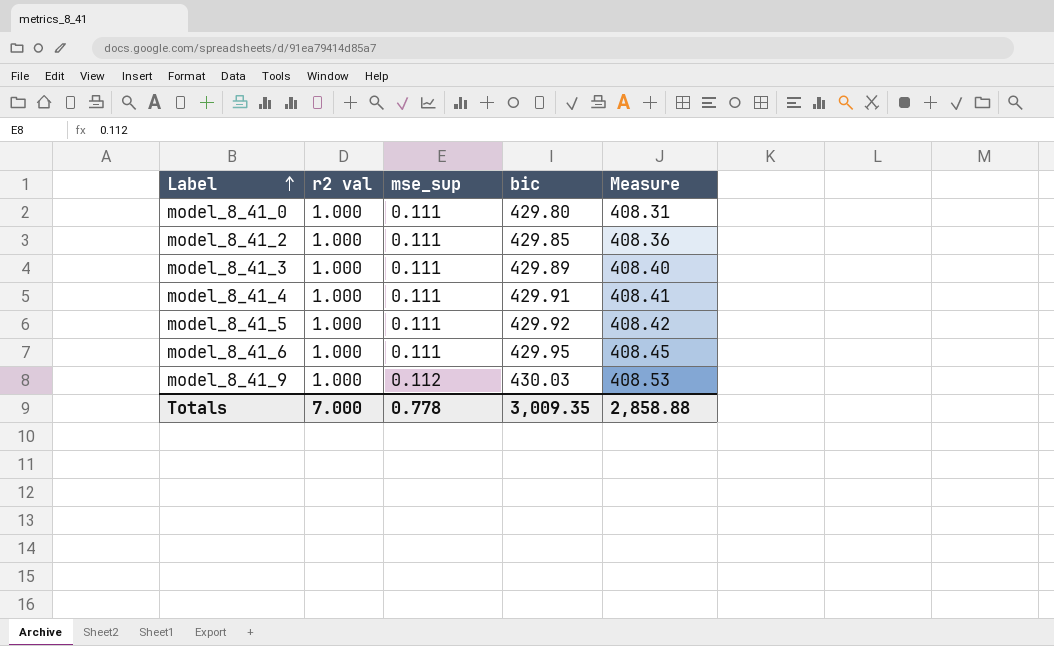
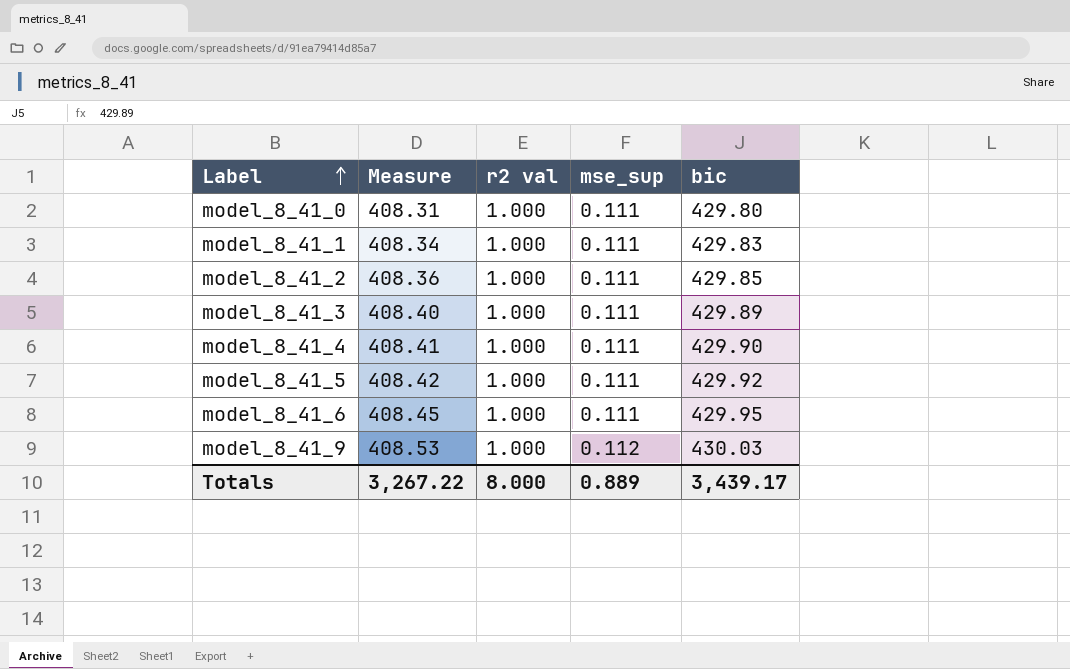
column Measure | position: 5 -> 2
row model_8_41_1: none -> 408.34 | 1.000 | 0.111 | 429.83
model_8_41_4 | bic: 429.91 -> 429.90
Totals | Measure: 2,858.88 -> 3,267.22
Totals | r2 val: 7.000 -> 8.000
Totals | mse_sup: 0.778 -> 0.889
Totals | bic: 3,009.35 -> 3,439.17

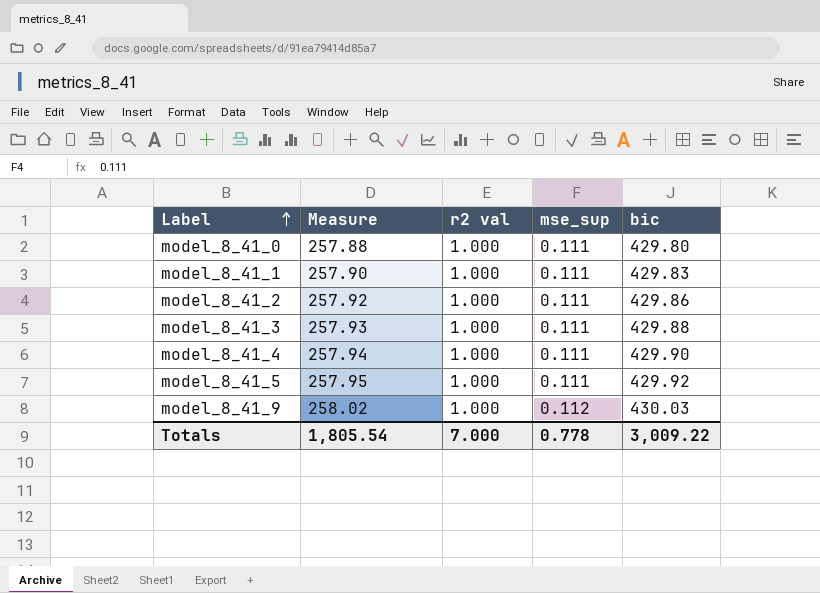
column Measure | formula: [bic] * 0.95 -> [bic] * 0.6
row model_8_41_6: 408.45 | 1.000 | 0.111 | 429.95 -> none
model_8_41_2 | bic: 429.85 -> 429.86
model_8_41_3 | bic: 429.89 -> 429.88
Totals | Measure: 3,267.22 -> 1,805.54
Totals | r2 val: 8.000 -> 7.000
Totals | mse_sup: 0.889 -> 0.778
Totals | bic: 3,439.17 -> 3,009.22

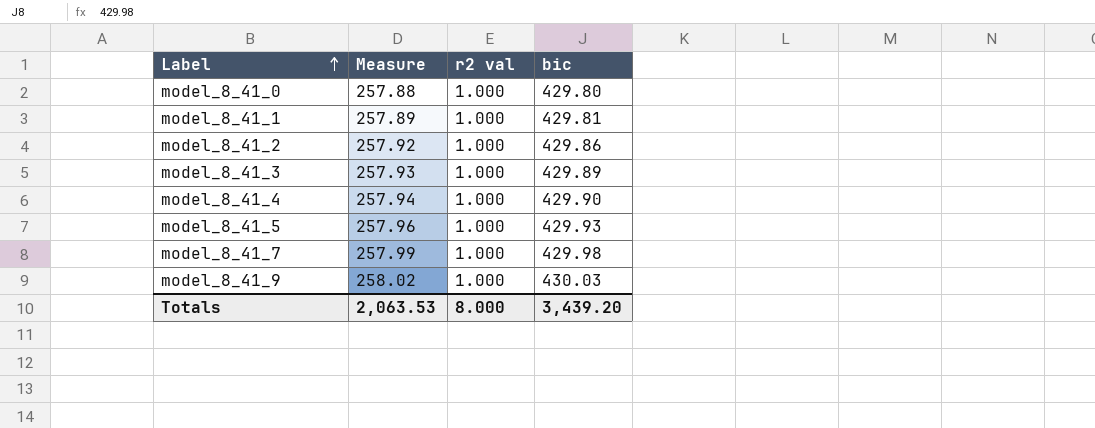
column mse_sup | position: 4 -> none
model_8_41_1 | Measure: 257.90 -> 257.89
model_8_41_1 | bic: 429.83 -> 429.81
model_8_41_3 | bic: 429.88 -> 429.89
model_8_41_5 | Measure: 257.95 -> 257.96
model_8_41_5 | bic: 429.92 -> 429.93
row model_8_41_7: none -> 257.99 | 1.000 | 429.98
Totals | Measure: 1,805.54 -> 2,063.53
Totals | r2 val: 7.000 -> 8.000
Totals | bic: 3,009.22 -> 3,439.20

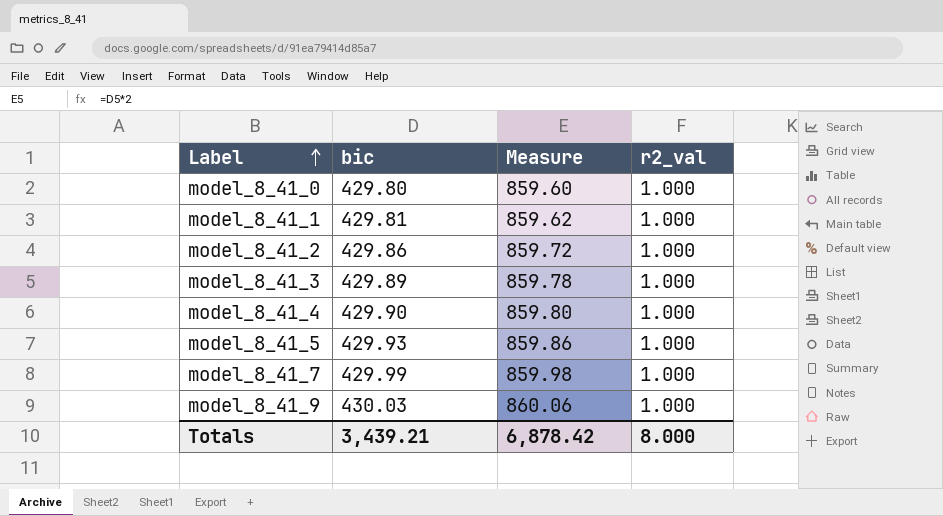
column bic | position: 4 -> 2
column Measure | formula: [bic] * 0.6 -> [bic] * 2
column name: r2 val -> r2_val
model_8_41_7 | bic: 429.98 -> 429.99
Totals | bic: 3,439.20 -> 3,439.21
Totals | Measure: 2,063.53 -> 6,878.42

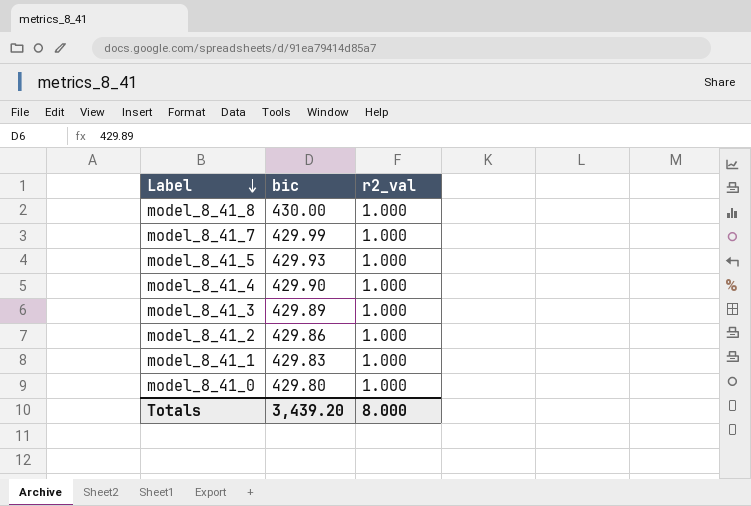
row order: Label ascending -> Label descending
column Measure | formula: [bic] * 2 -> none
row model_8_41_9: 430.03 | 860.06 | 1.000 -> none
row model_8_41_8: none -> 430.00 | 1.000
model_8_41_1 | bic: 429.81 -> 429.83
Totals | bic: 3,439.21 -> 3,439.20

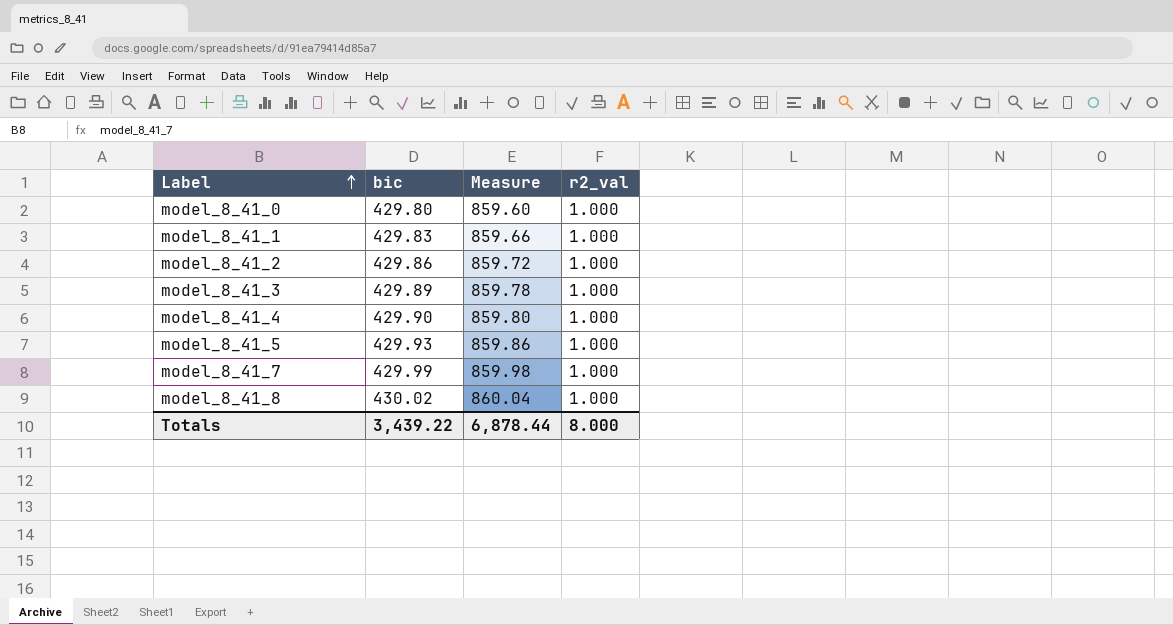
row order: Label descending -> Label ascending
column Measure | formula: none -> [bic] * 2
model_8_41_8 | bic: 430.00 -> 430.02
Totals | bic: 3,439.20 -> 3,439.22

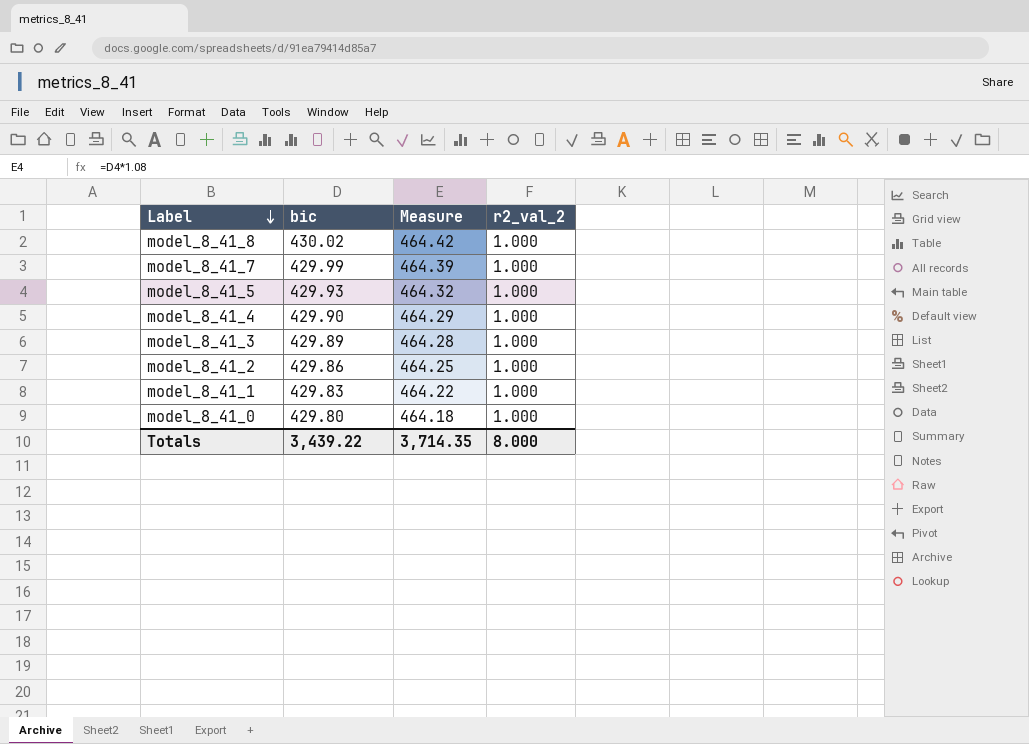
row order: Label ascending -> Label descending
column Measure | formula: [bic] * 2 -> [bic] * 1.08
column name: r2_val -> r2_val_2
Totals | Measure: 6,878.44 -> 3,714.35

